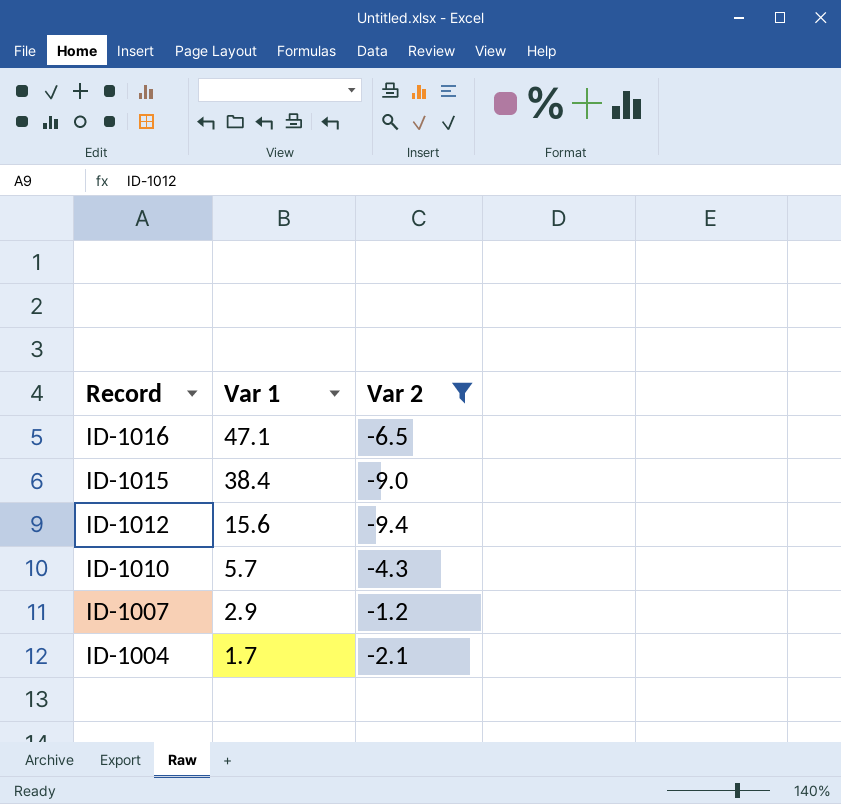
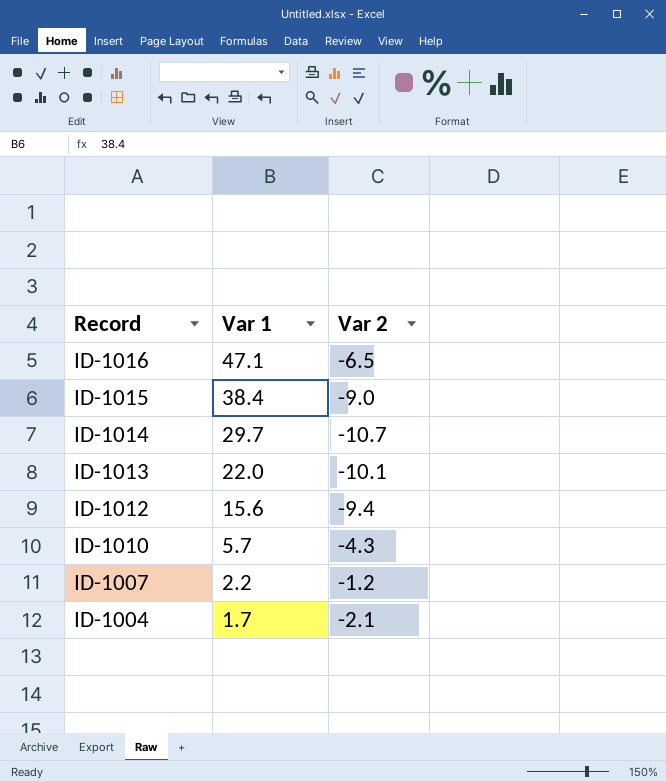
filter: Var 2 >= -9.4 -> none
ID-1007 | Var 1: 2.9 -> 2.2

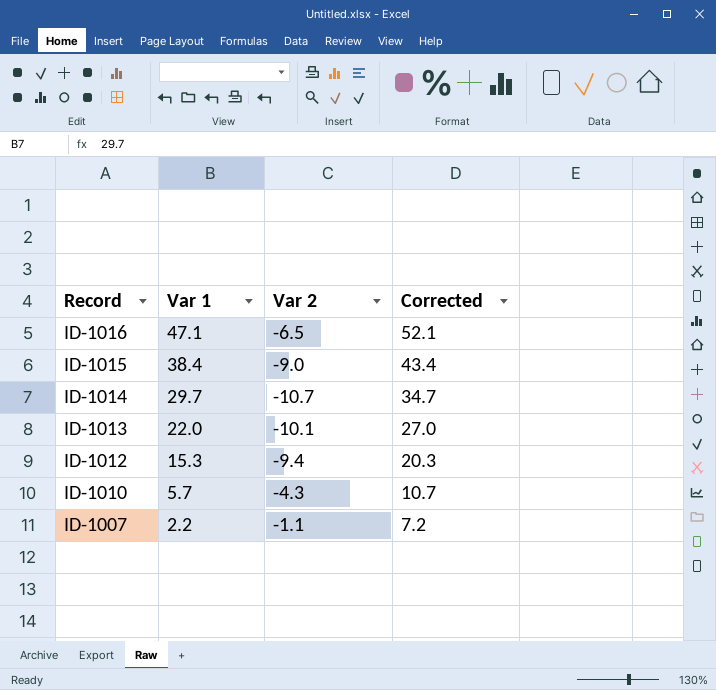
column Corrected | formula: none -> [Var 1] + 5
row ID-1004: 1.7 | -2.1 -> none
ID-1012 | Var 1: 15.6 -> 15.3
ID-1007 | Var 2: -1.2 -> -1.1

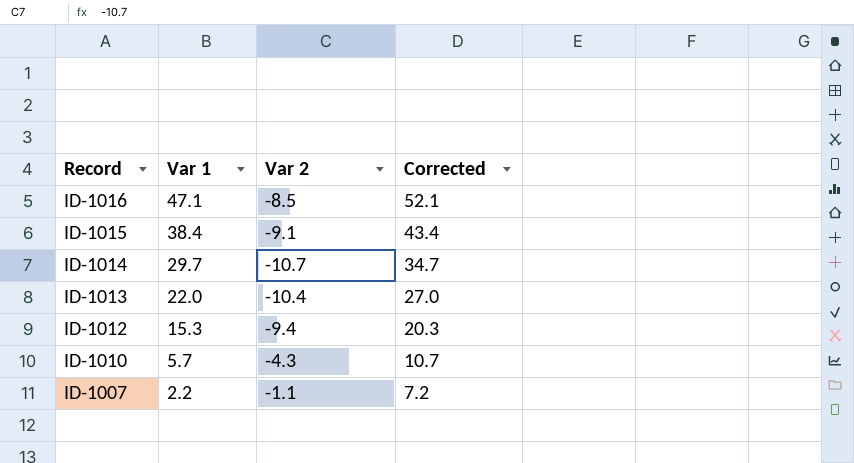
ID-1016 | Var 2: -6.5 -> -8.5
ID-1015 | Var 2: -9.0 -> -9.1
ID-1013 | Var 2: -10.1 -> -10.4

